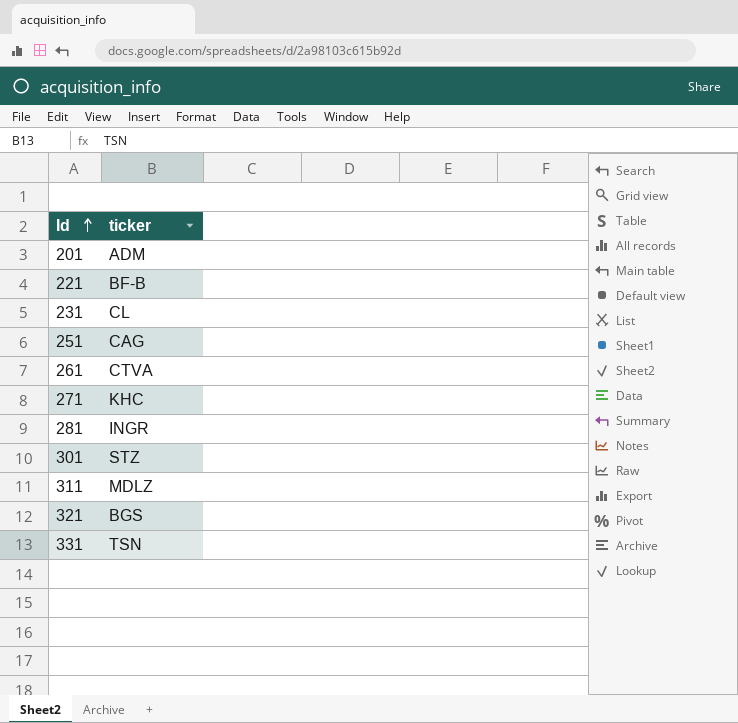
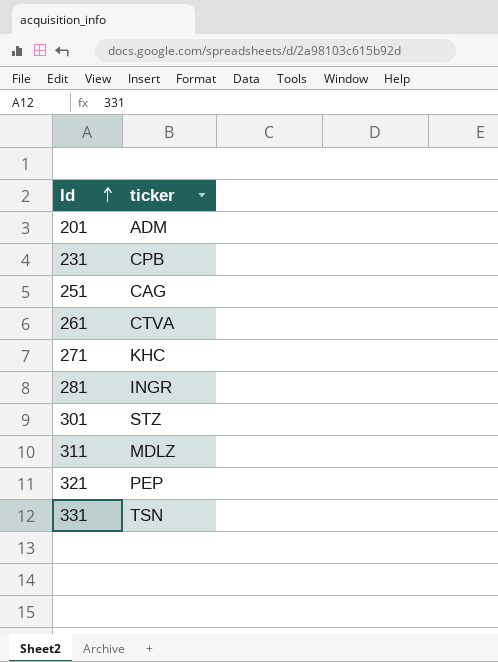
row 221: BF-B -> none
231 | ticker: CL -> CPB
321 | ticker: BGS -> PEP

